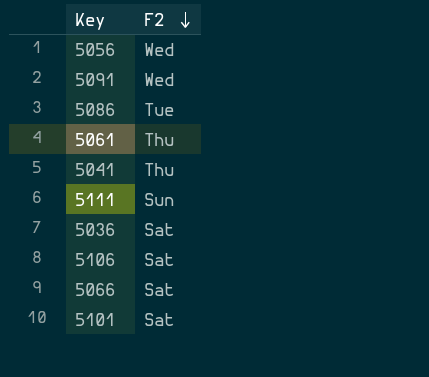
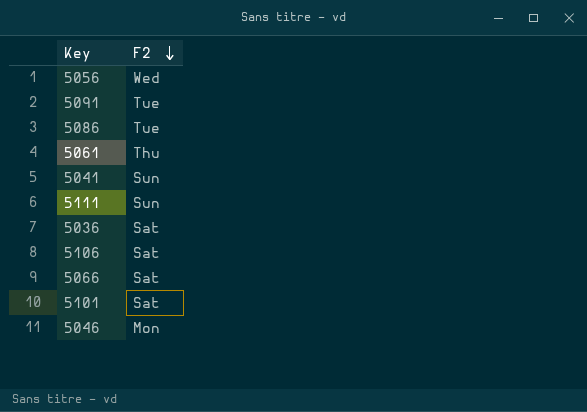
5091 | F2: Wed -> Tue
5041 | F2: Thu -> Sun
row 5046: none -> Mon

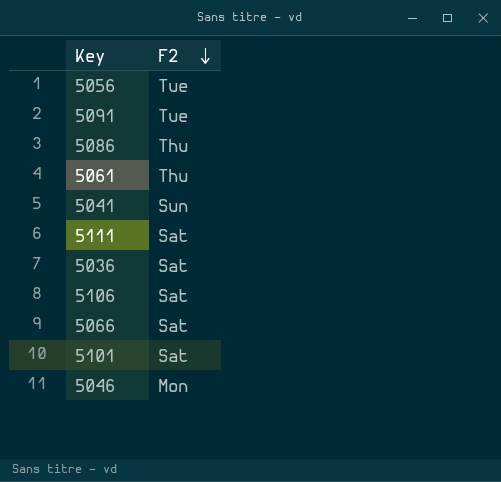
5056 | F2: Wed -> Tue
5086 | F2: Tue -> Thu
5111 | F2: Sun -> Sat

